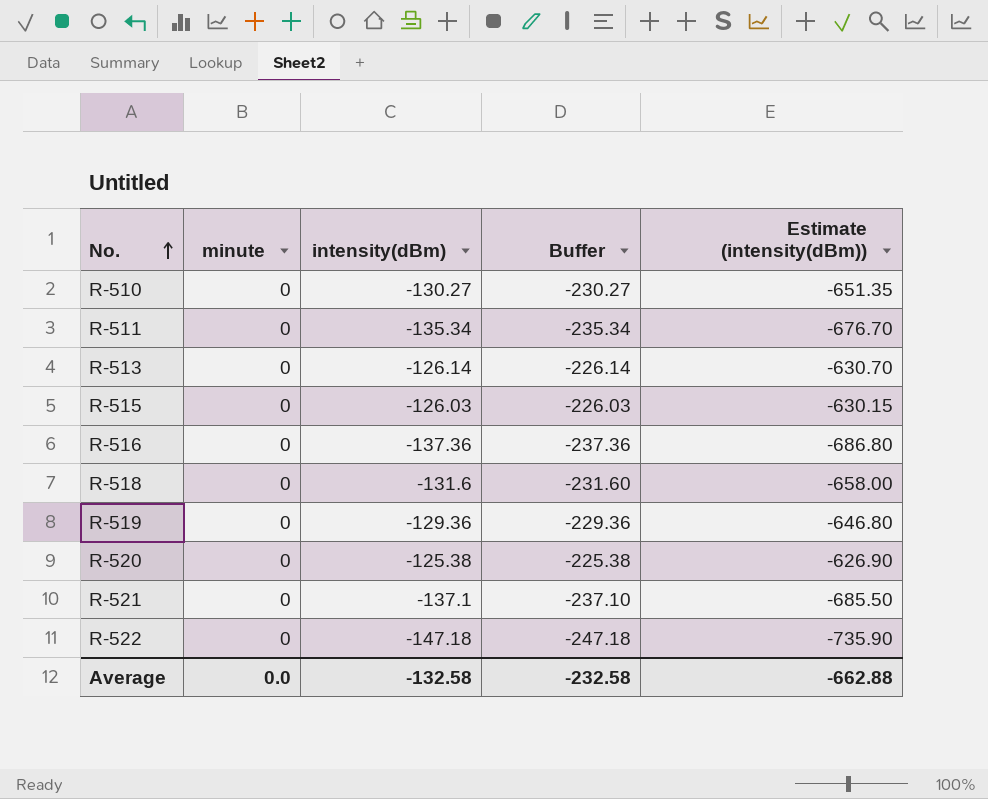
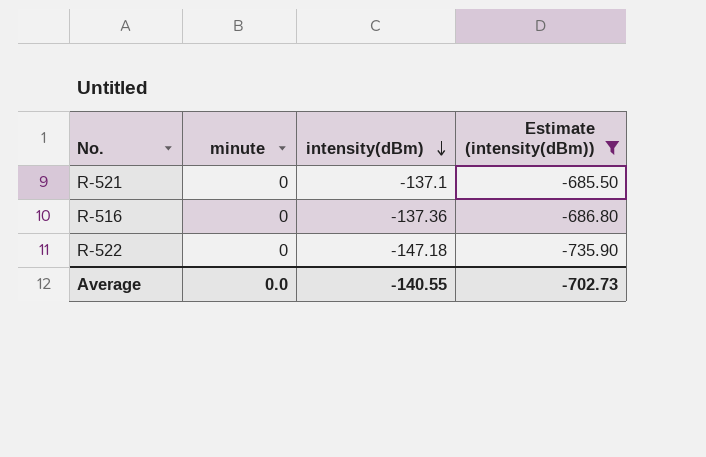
filter: none -> Estimate (intensity(dBm)) <= -685.50
row order: No. ascending -> intensity(dBm) descending
column Buffer | formula: [intensity(dBm)] - 100 -> none
Average | intensity(dBm): -132.58 -> -140.55
Average | Estimate (intensity(dBm)): -662.88 -> -702.73

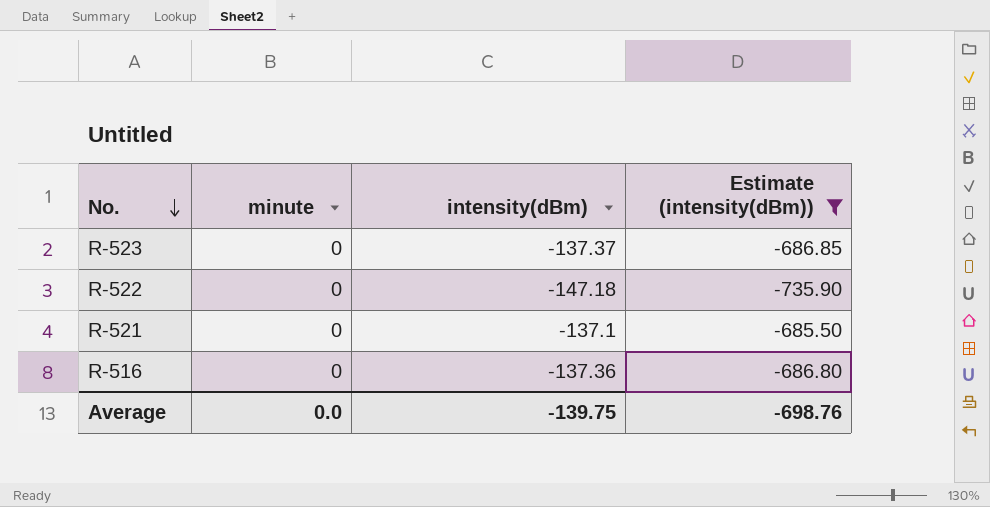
row order: intensity(dBm) descending -> No. descending
row R-523: none -> 0 | -137.37 | -686.85
Average | intensity(dBm): -140.55 -> -139.75
Average | Estimate (intensity(dBm)): -702.73 -> -698.76

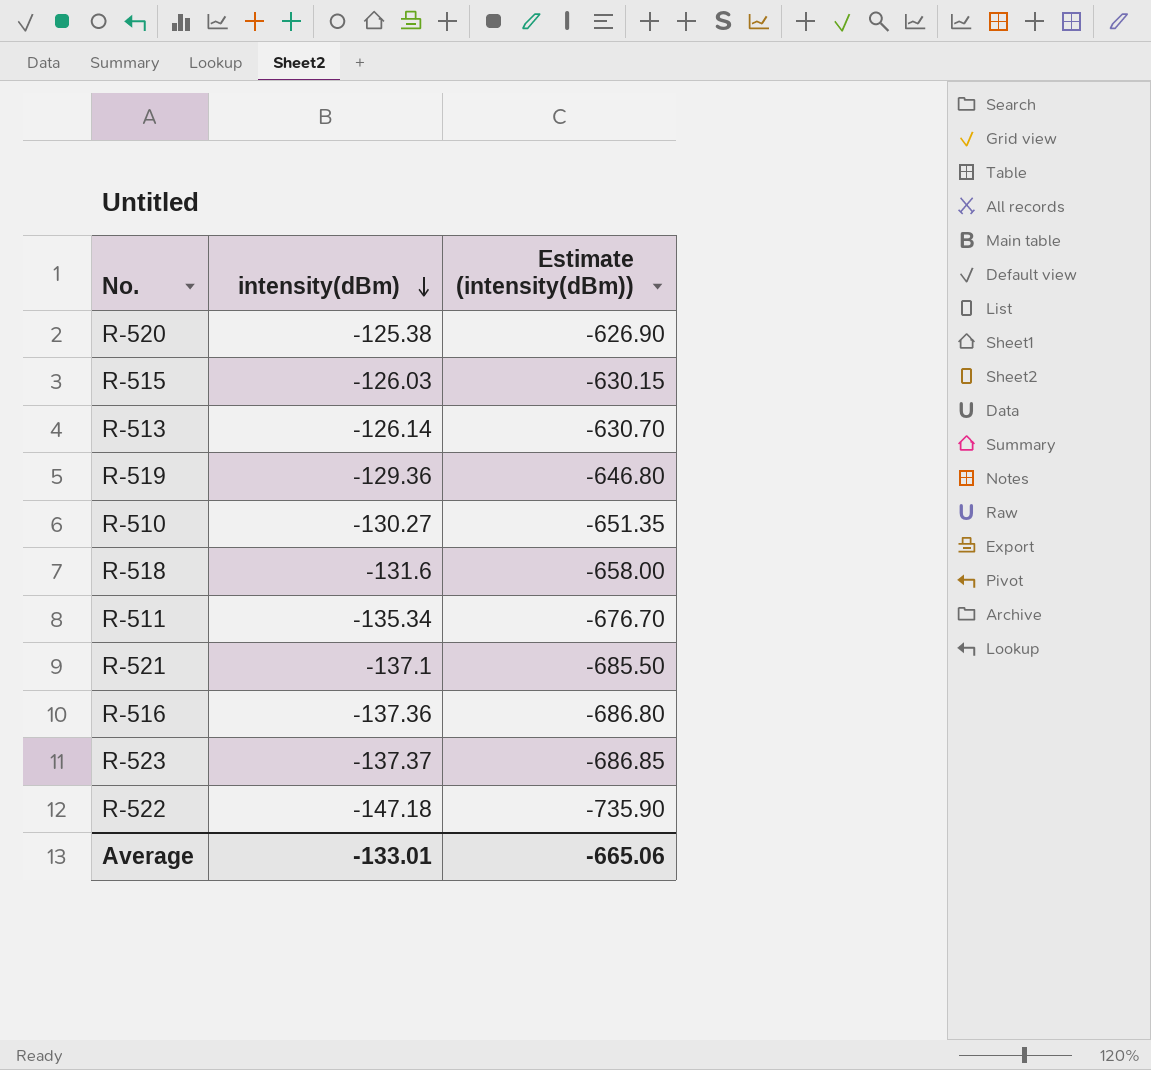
filter: Estimate (intensity(dBm)) <= -685.50 -> none
row order: No. descending -> intensity(dBm) descending
column minute | position: 2 -> none
Average | intensity(dBm): -139.75 -> -133.01
Average | Estimate (intensity(dBm)): -698.76 -> -665.06

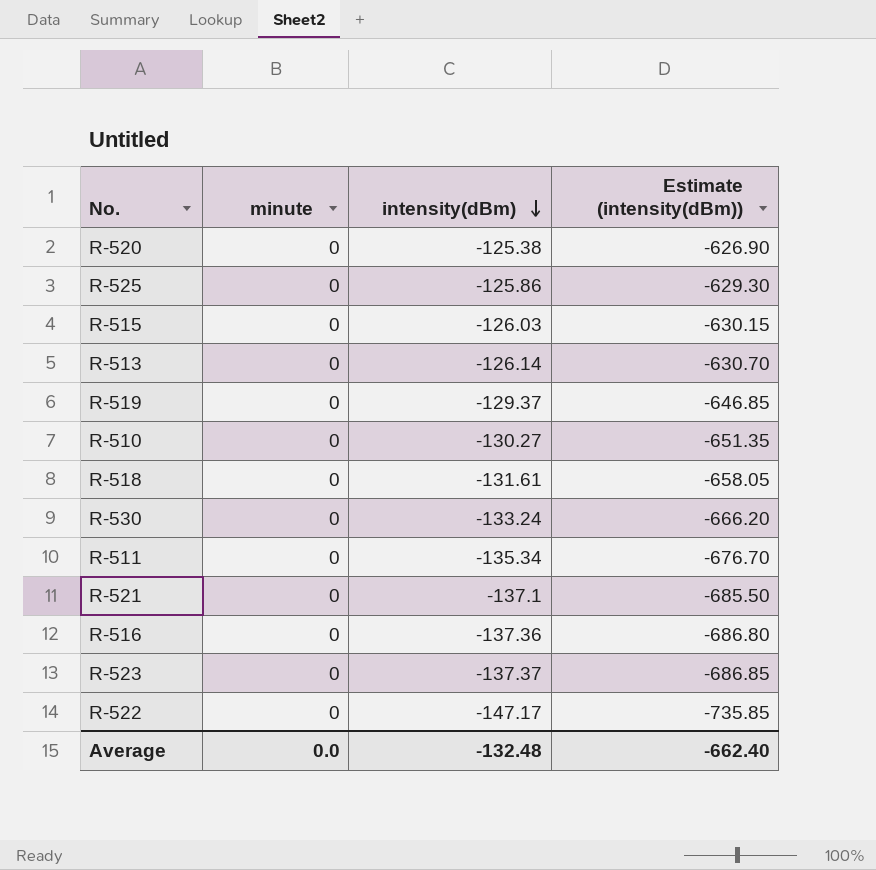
column minute | position: none -> 2
row R-525: none -> 0 | -125.86 | -629.30
R-519 | intensity(dBm): -129.36 -> -129.37
R-519 | Estimate (intensity(dBm)): -646.80 -> -646.85
R-518 | intensity(dBm): -131.6 -> -131.61
R-518 | Estimate (intensity(dBm)): -658.00 -> -658.05
row R-530: none -> 0 | -133.24 | -666.20
R-522 | intensity(dBm): -147.18 -> -147.17
R-522 | Estimate (intensity(dBm)): -735.90 -> -735.85
Average | intensity(dBm): -133.01 -> -132.48
Average | Estimate (intensity(dBm)): -665.06 -> -662.40

